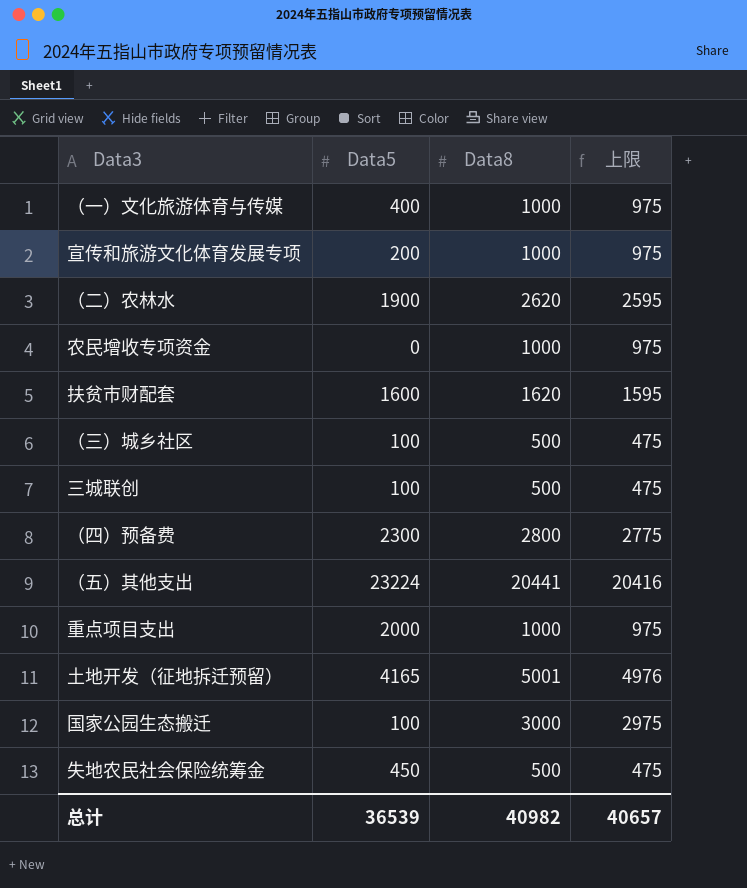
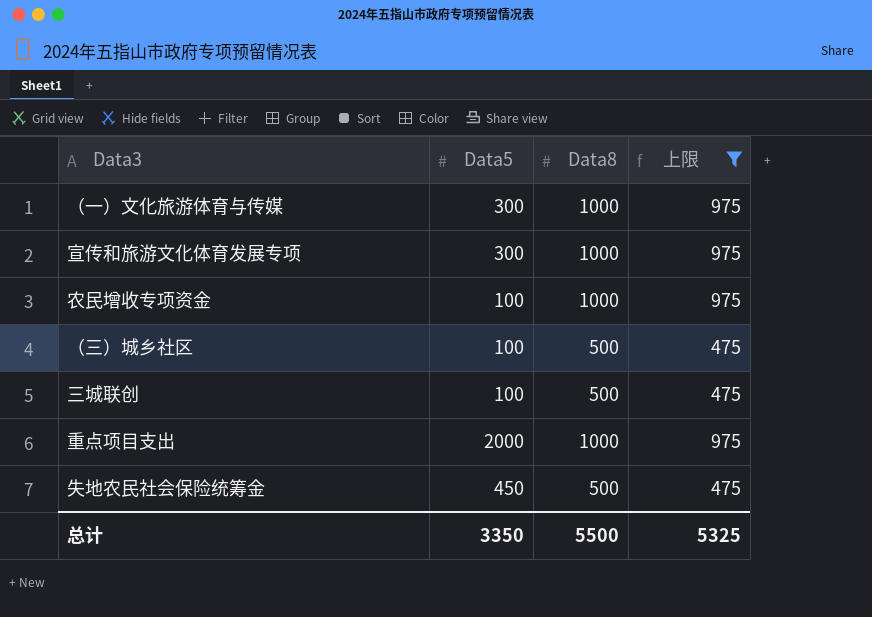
filter: none -> 上限 <= 975
（一）文化旅游体育与传媒 | Data5: 400 -> 300
宣传和旅游文化体育发展专项 | Data5: 200 -> 300
农民增收专项资金 | Data5: 0 -> 100
总计 | Data5: 36539 -> 3350
总计 | Data8: 40982 -> 5500
总计 | 上限: 40657 -> 5325

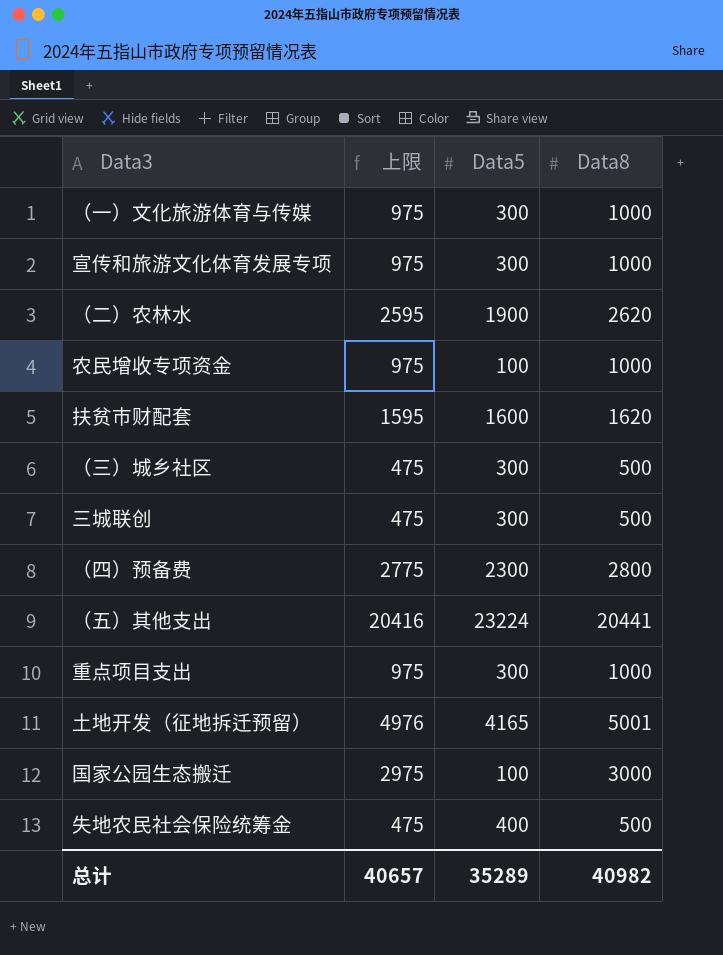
filter: 上限 <= 975 -> none
column 上限 | position: 4 -> 2
（三）城乡社区 | Data5: 100 -> 300
三城联创 | Data5: 100 -> 300
重点项目支出 | Data5: 2000 -> 300
失地农民社会保险统筹金 | Data5: 450 -> 400
总计 | 上限: 5325 -> 40657
总计 | Data5: 3350 -> 35289
总计 | Data8: 5500 -> 40982

